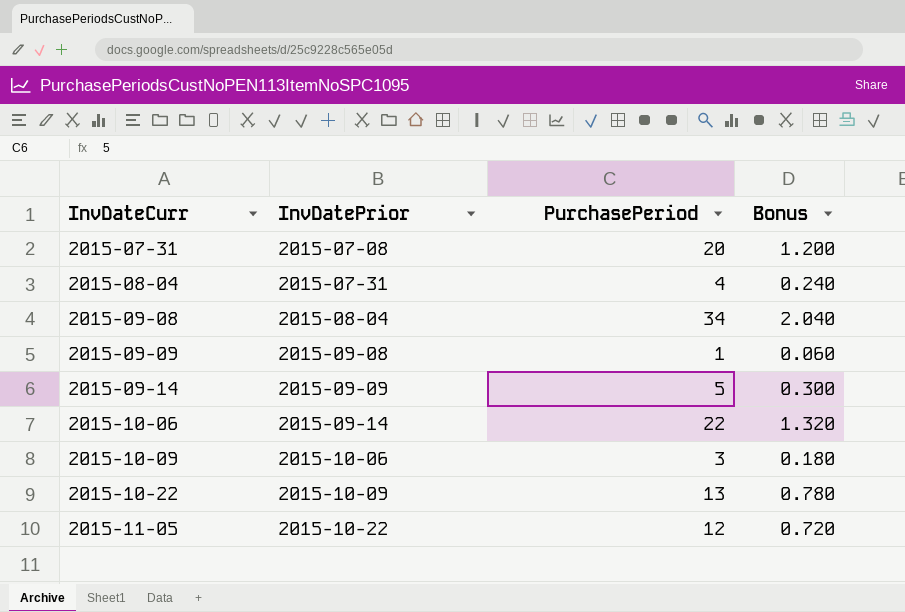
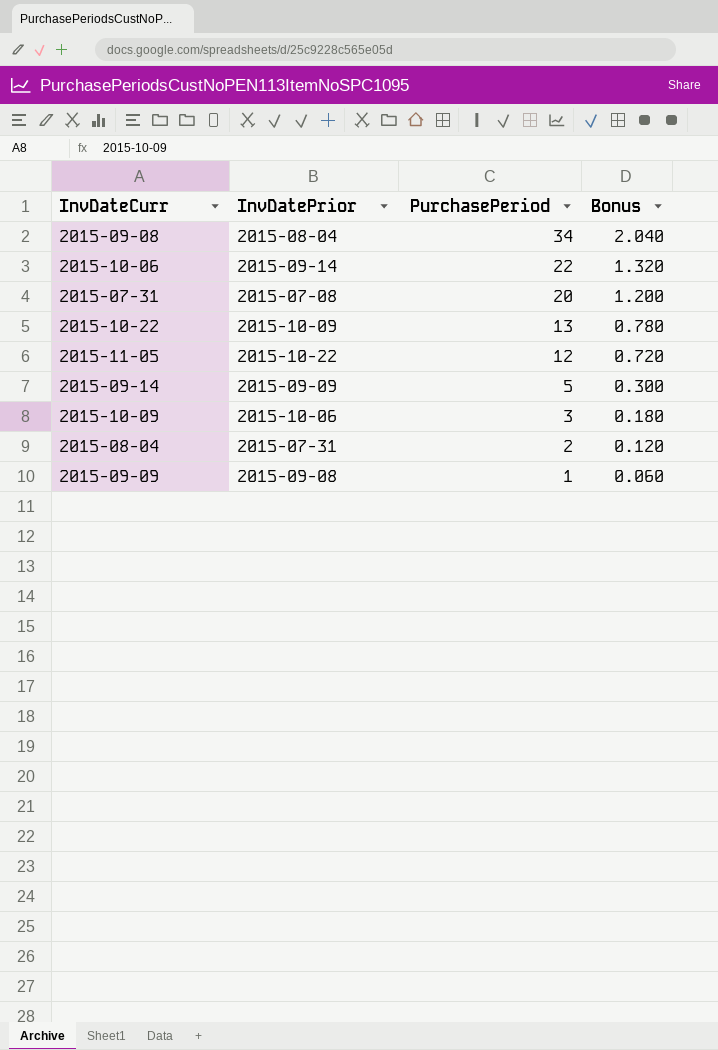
row order: InvDateCurr ascending -> PurchasePeriod descending
2015-08-04 | PurchasePeriod: 4 -> 2
2015-08-04 | Bonus: 0.240 -> 0.120

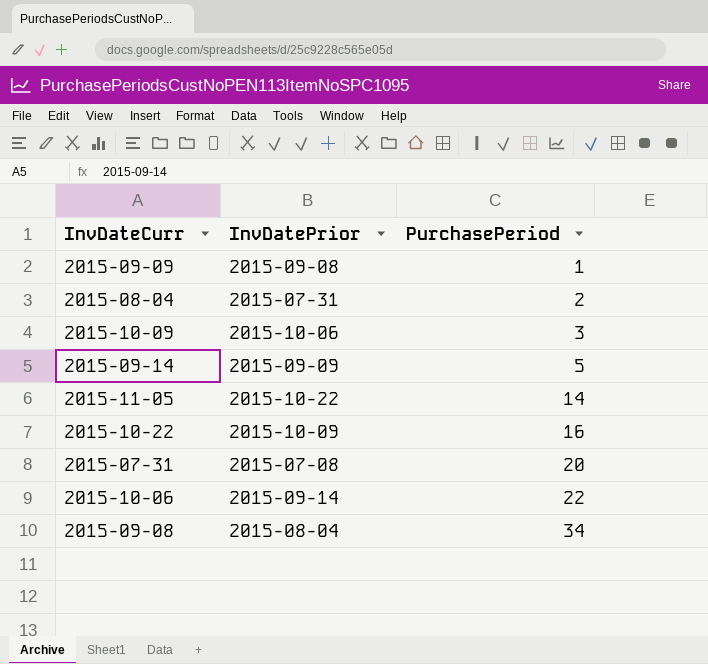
row order: PurchasePeriod descending -> PurchasePeriod ascending
column Bonus | formula: [PurchasePeriod] * 0.06 -> none
2015-11-05 | PurchasePeriod: 12 -> 14
2015-10-22 | PurchasePeriod: 13 -> 16

